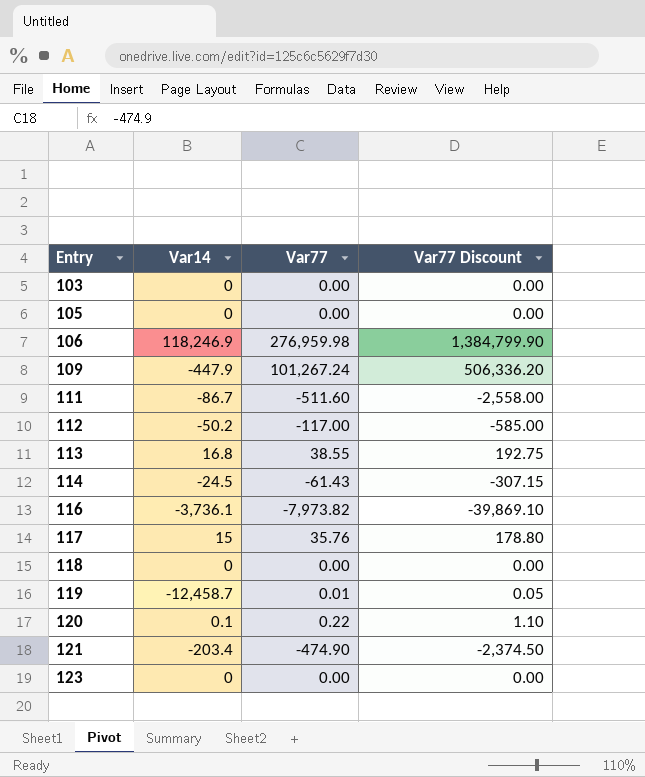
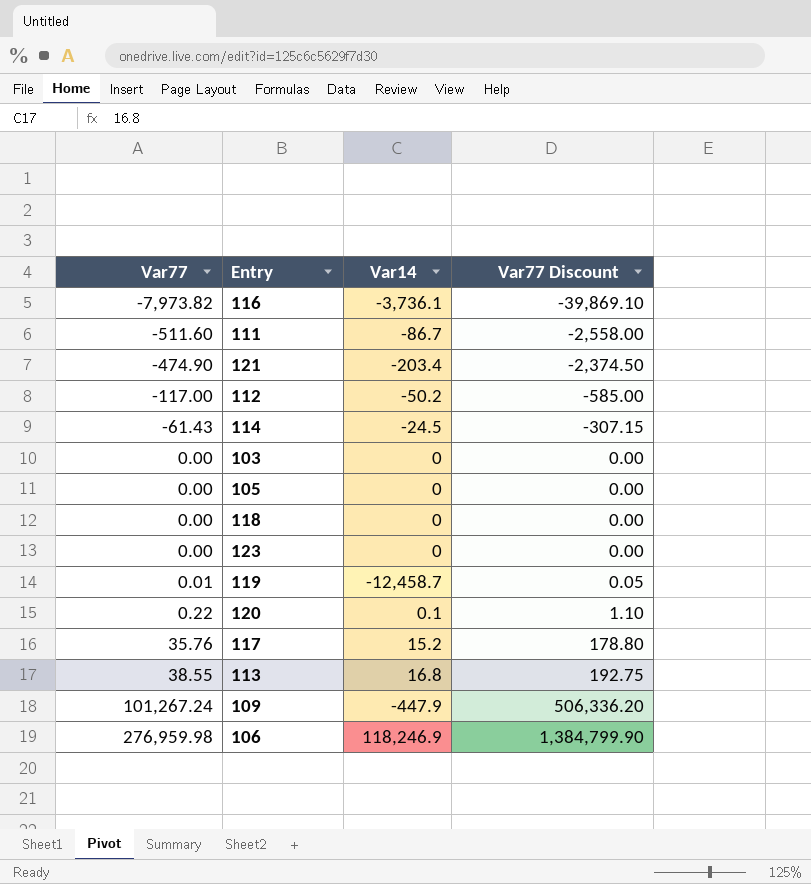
row order: Entry ascending -> Var77 ascending
column Var77 | position: 3 -> 1
117 | Var14: 15 -> 15.2

